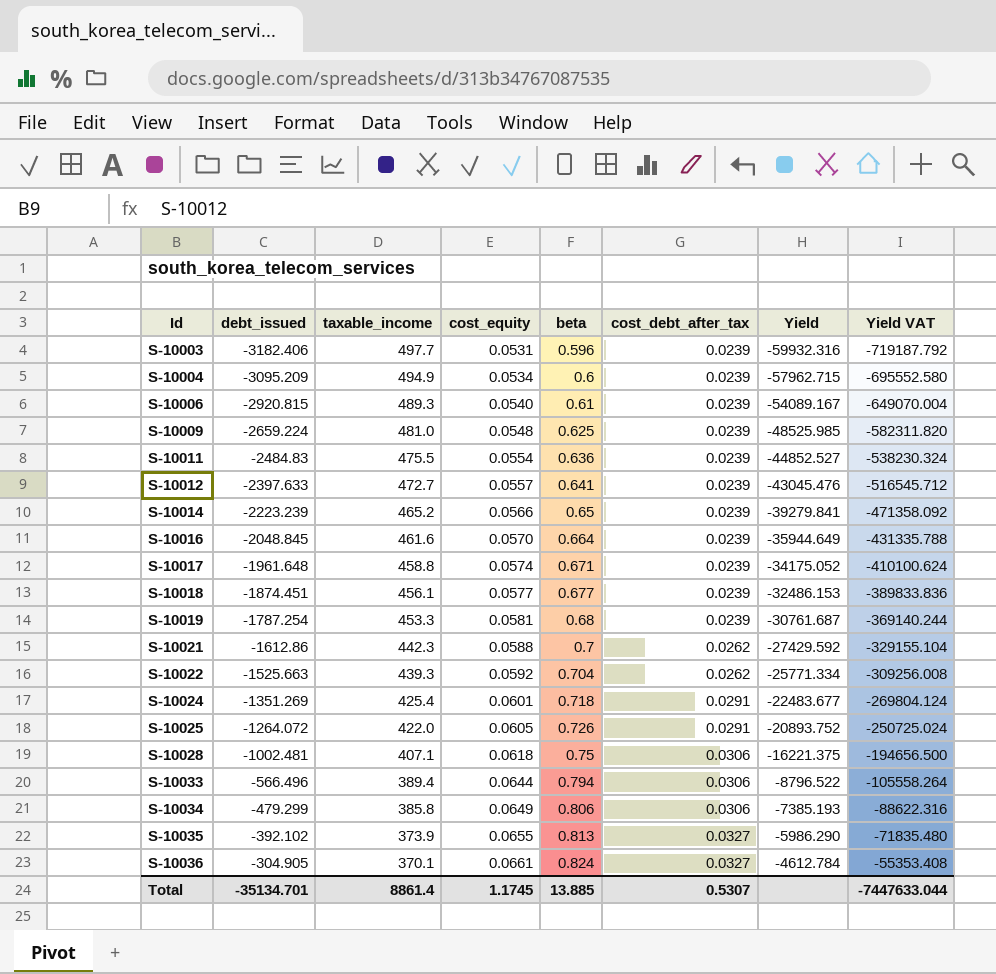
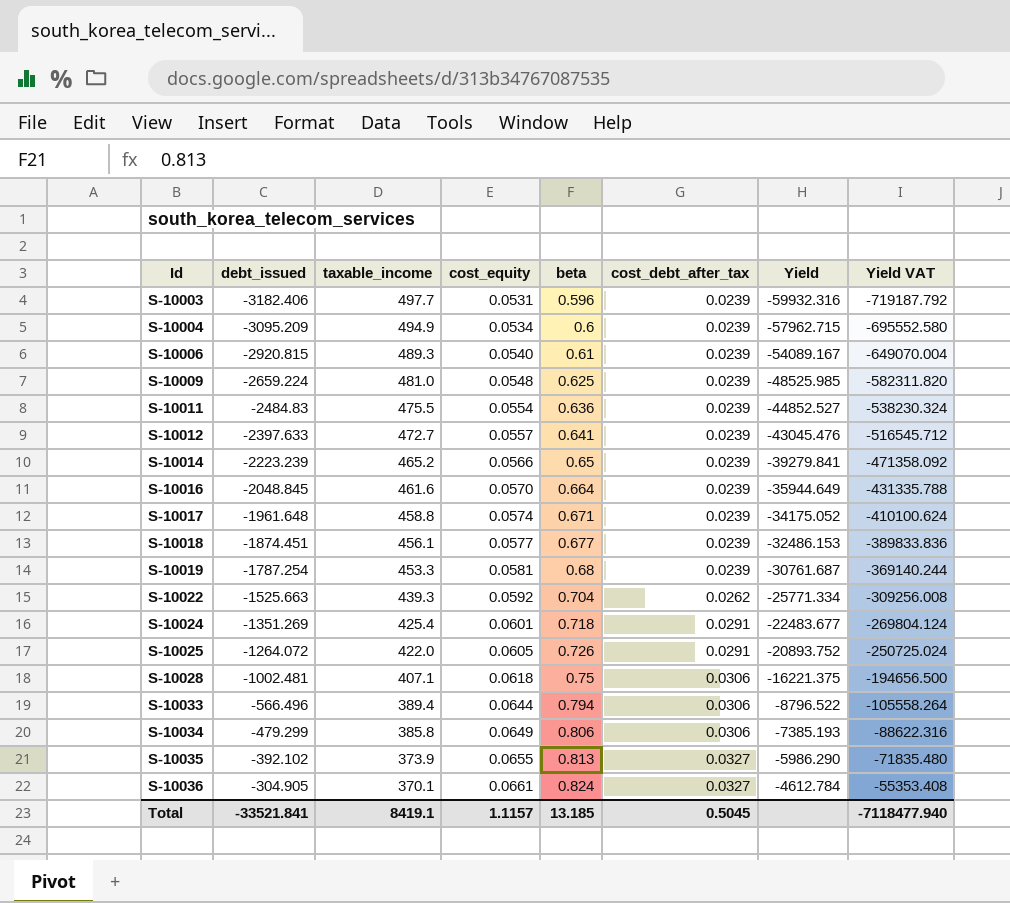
row S-10021: -1612.86 | 442.3 | 0.0588 | 0.7 | 0.0262 | -27429.592 | -329155.104 -> none
Total | debt_issued: -35134.701 -> -33521.841
Total | taxable_income: 8861.4 -> 8419.1
Total | cost_equity: 1.1745 -> 1.1157
Total | beta: 13.885 -> 13.185
Total | cost_debt_after_tax: 0.5307 -> 0.5045
Total | Yield VAT: -7447633.044 -> -7118477.940

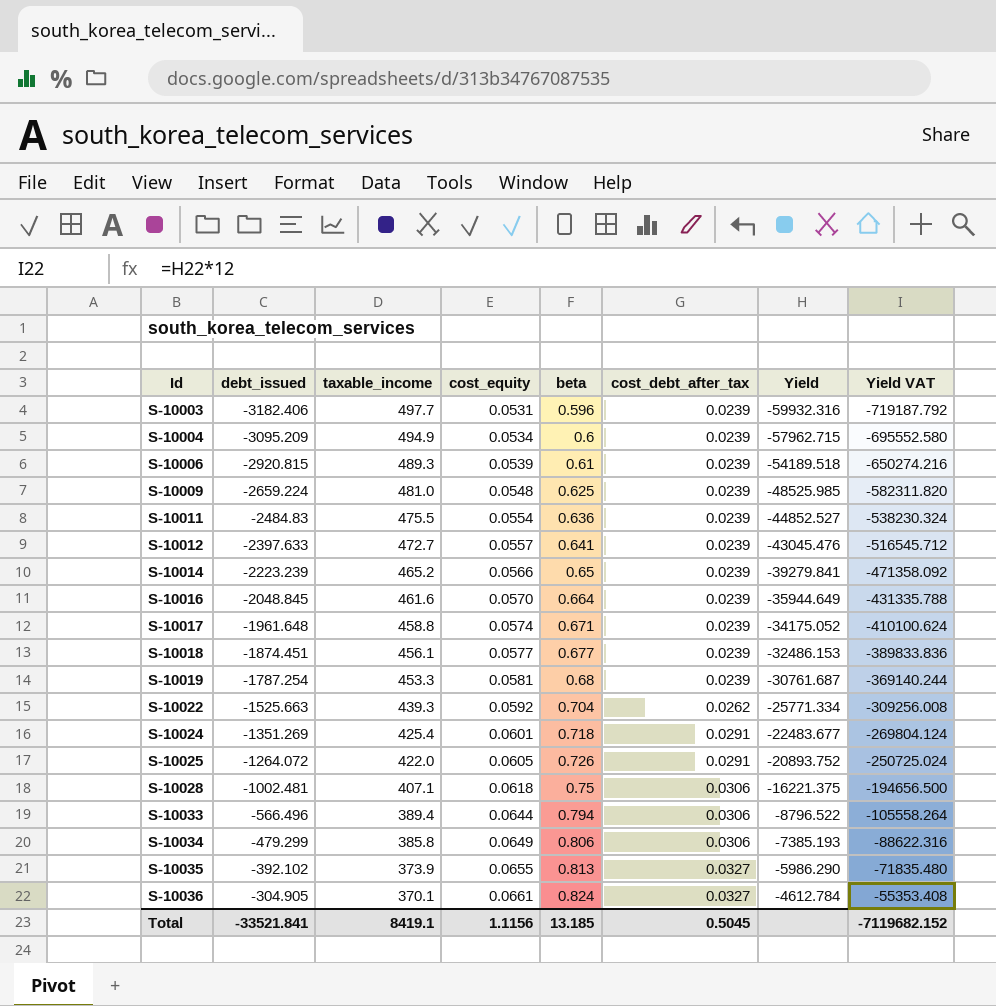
S-10006 | cost_equity: 0.0540 -> 0.0539
S-10006 | Yield: -54089.167 -> -54189.518
S-10006 | Yield VAT: -649070.004 -> -650274.216
Total | cost_equity: 1.1157 -> 1.1156
Total | Yield VAT: -7118477.940 -> -7119682.152

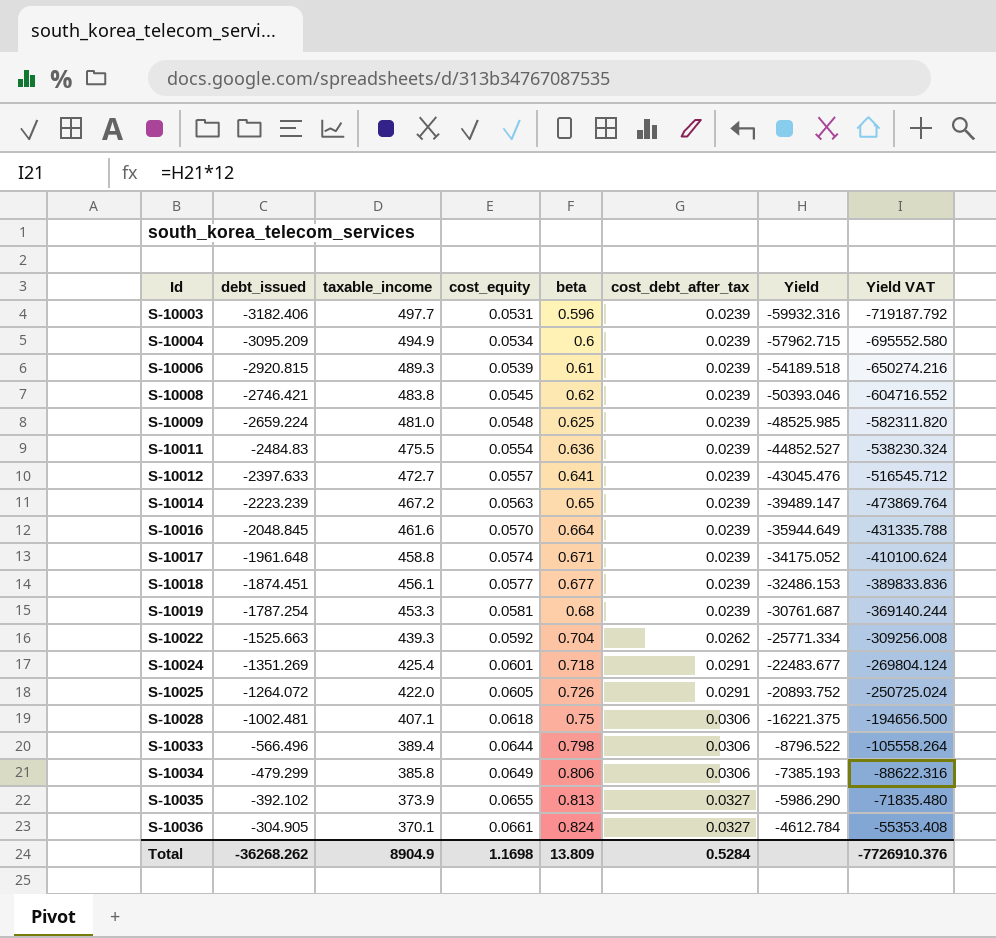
row S-10008: none -> -2746.421 | 483.8 | 0.0545 | 0.62 | 0.0239 | -50393.046 | -604716.552
S-10014 | taxable_income: 465.2 -> 467.2
S-10014 | cost_equity: 0.0566 -> 0.0563
S-10014 | Yield: -39279.841 -> -39489.147
S-10014 | Yield VAT: -471358.092 -> -473869.764
S-10033 | beta: 0.794 -> 0.798
Total | debt_issued: -33521.841 -> -36268.262
Total | taxable_income: 8419.1 -> 8904.9
Total | cost_equity: 1.1156 -> 1.1698
Total | beta: 13.185 -> 13.809
Total | cost_debt_after_tax: 0.5045 -> 0.5284
Total | Yield VAT: -7119682.152 -> -7726910.376

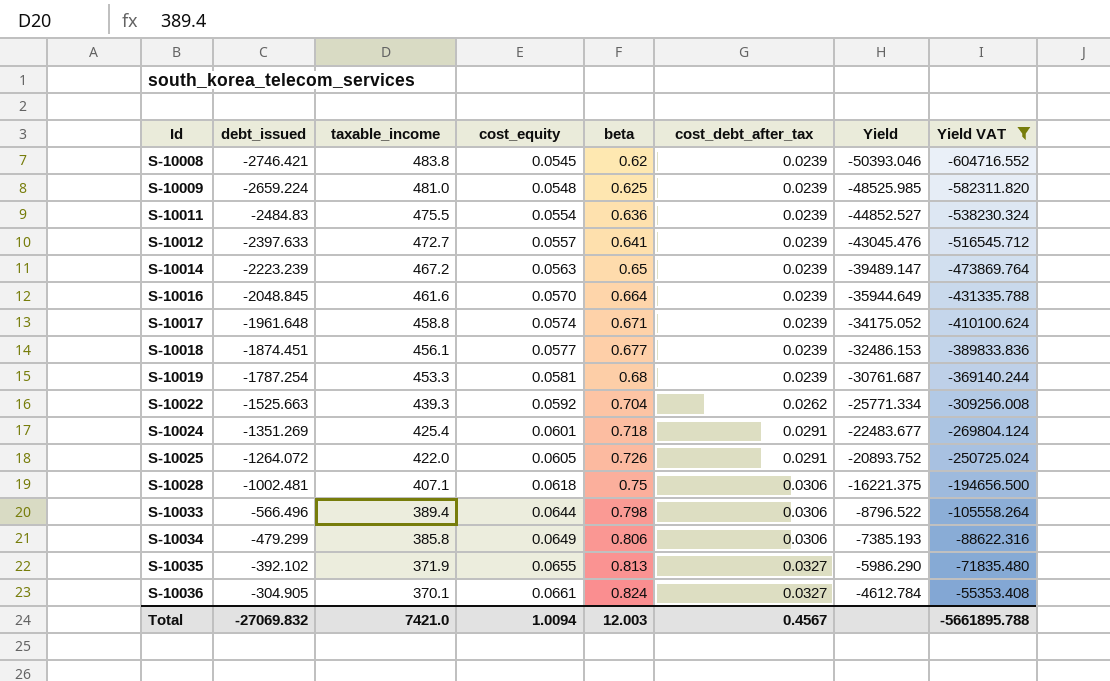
filter: none -> Yield VAT >= -604716.552
S-10035 | taxable_income: 373.9 -> 371.9
Total | debt_issued: -36268.262 -> -27069.832
Total | taxable_income: 8904.9 -> 7421.0
Total | cost_equity: 1.1698 -> 1.0094
Total | beta: 13.809 -> 12.003
Total | cost_debt_after_tax: 0.5284 -> 0.4567
Total | Yield VAT: -7726910.376 -> -5661895.788

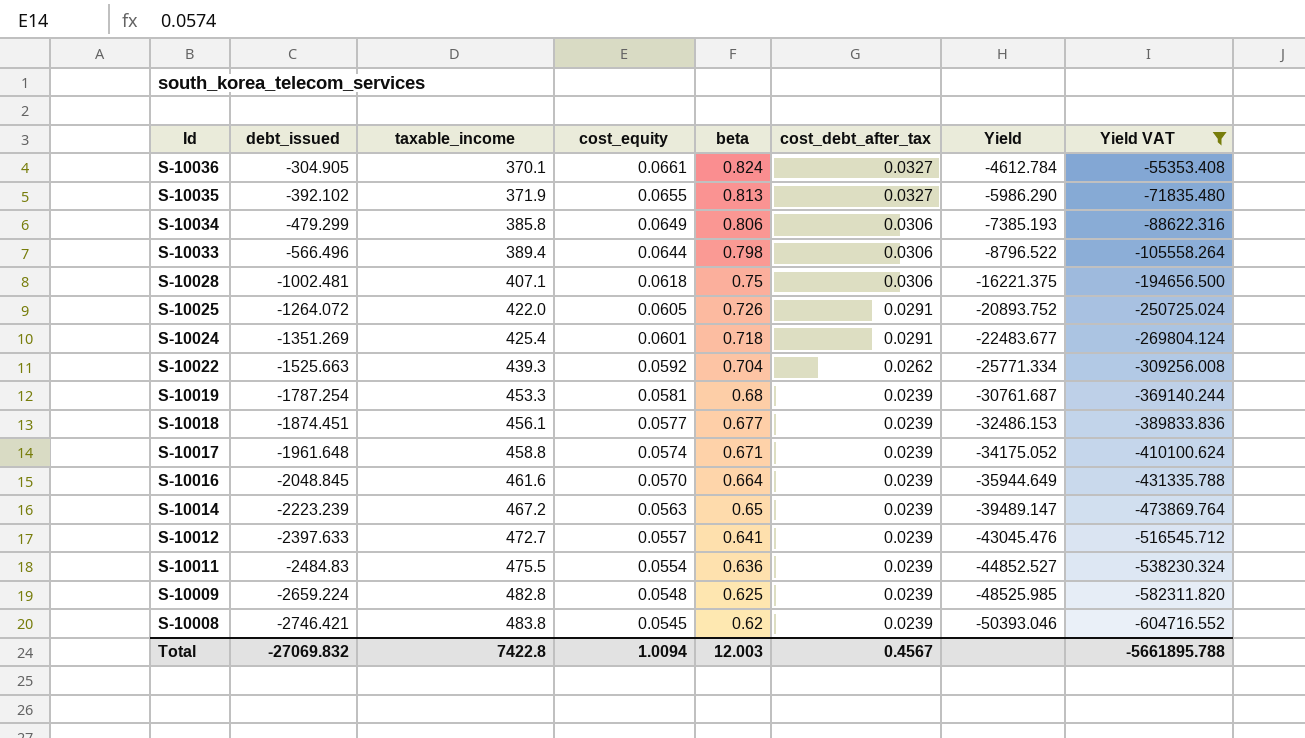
row order: Id ascending -> Id descending
S-10009 | taxable_income: 481.0 -> 482.8
Total | taxable_income: 7421.0 -> 7422.8

